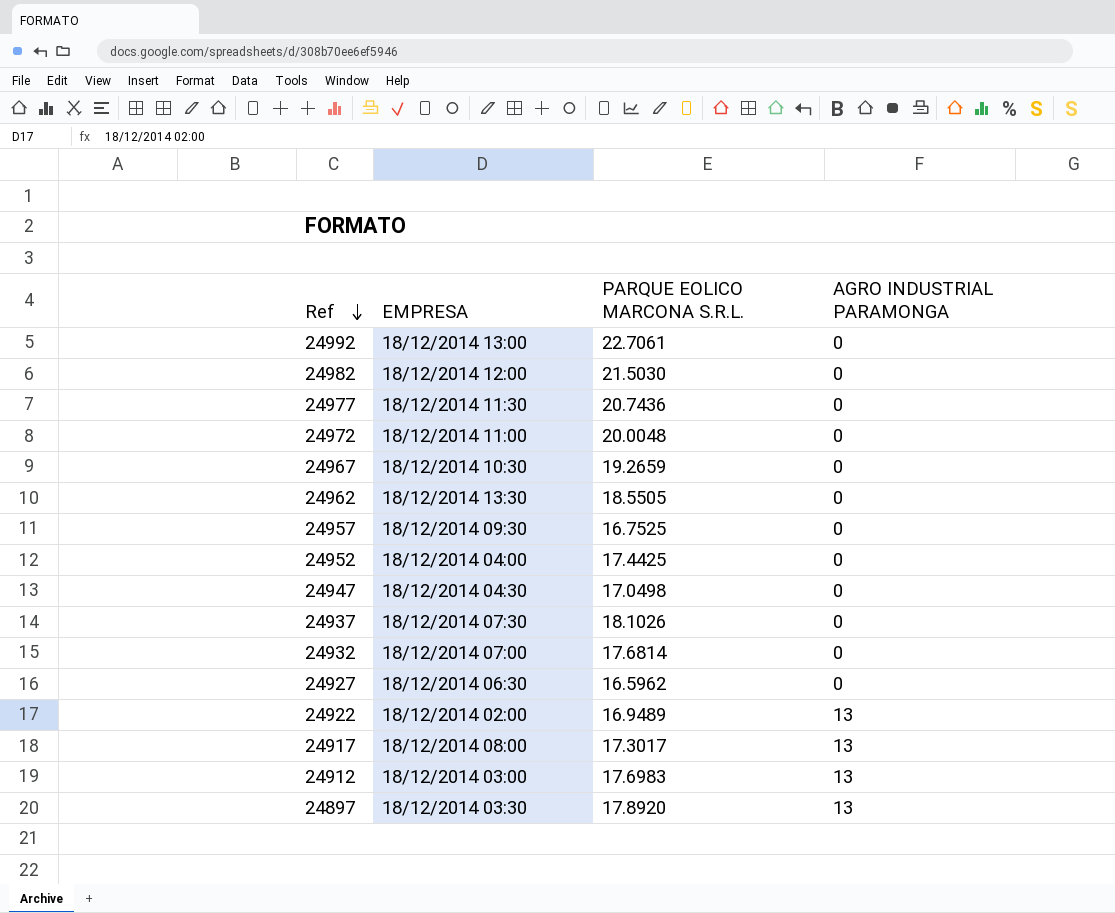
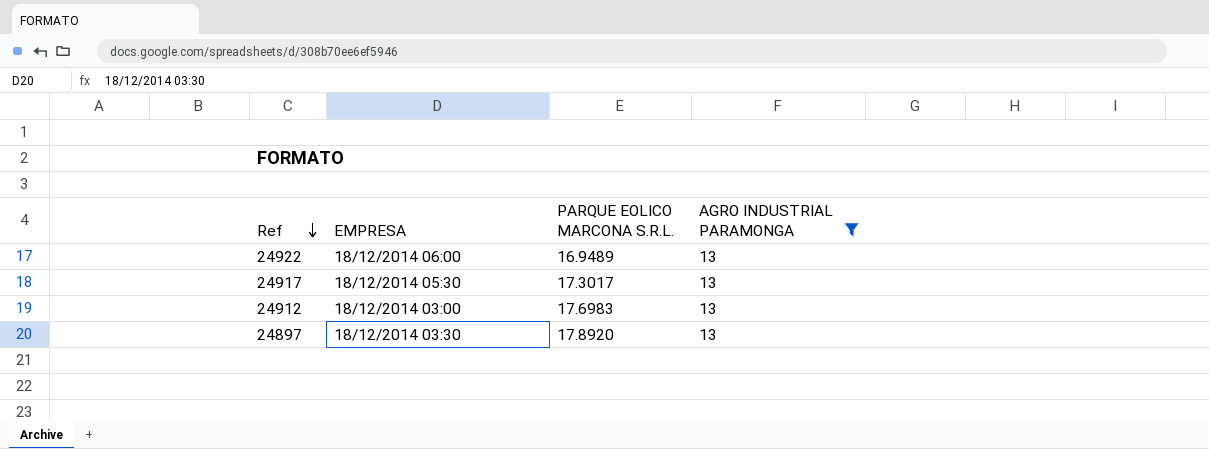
filter: none -> AGRO INDUSTRIAL PARAMONGA = 13
24922 | EMPRESA: 18/12/2014 02:00 -> 18/12/2014 06:00
24917 | EMPRESA: 18/12/2014 08:00 -> 18/12/2014 05:30

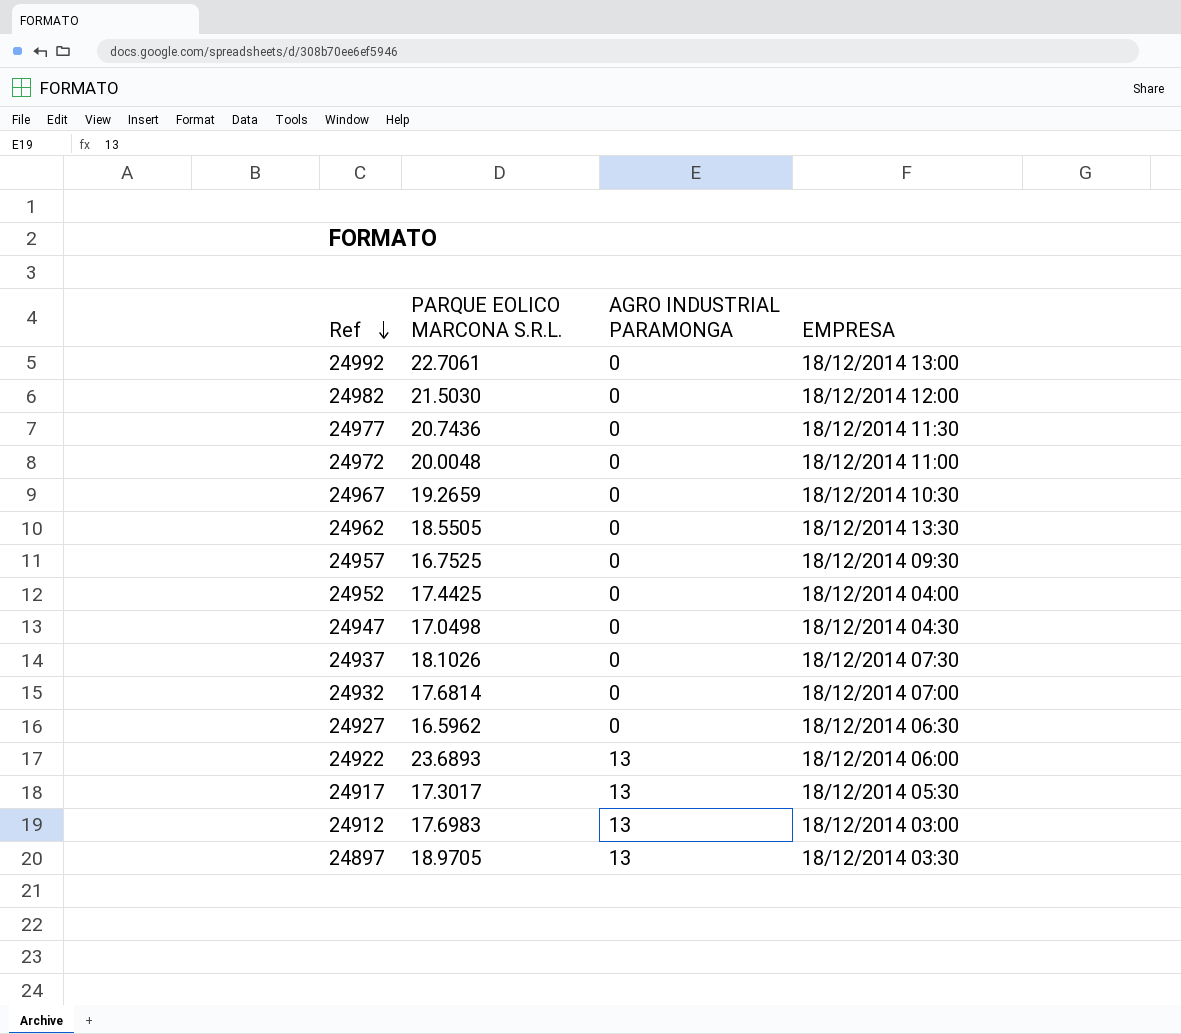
filter: AGRO INDUSTRIAL PARAMONGA = 13 -> none
column EMPRESA | position: 2 -> 4
24922 | PARQUE EOLICO MARCONA S.R.L.: 16.9489 -> 23.6893
24897 | PARQUE EOLICO MARCONA S.R.L.: 17.8920 -> 18.9705

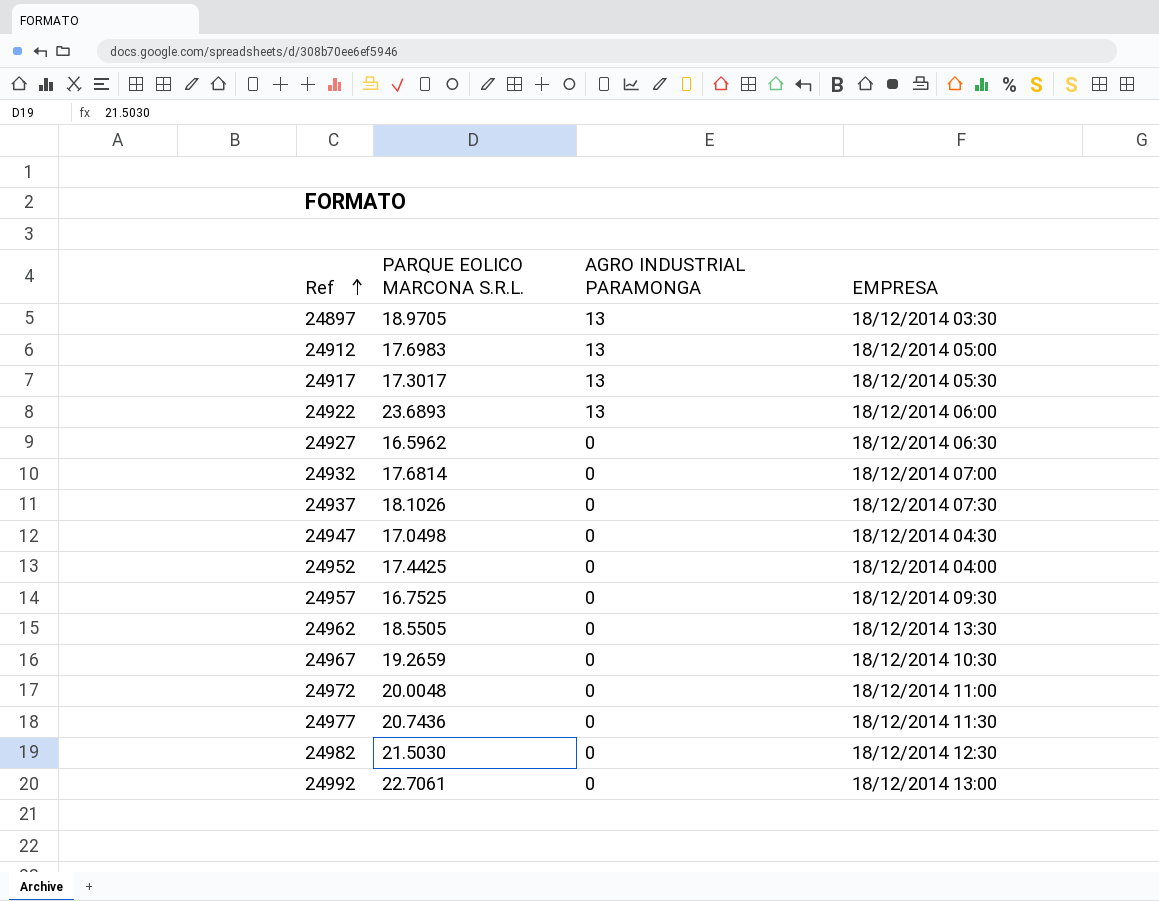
row order: Ref descending -> Ref ascending
24912 | EMPRESA: 18/12/2014 03:00 -> 18/12/2014 05:00
24982 | EMPRESA: 18/12/2014 12:00 -> 18/12/2014 12:30

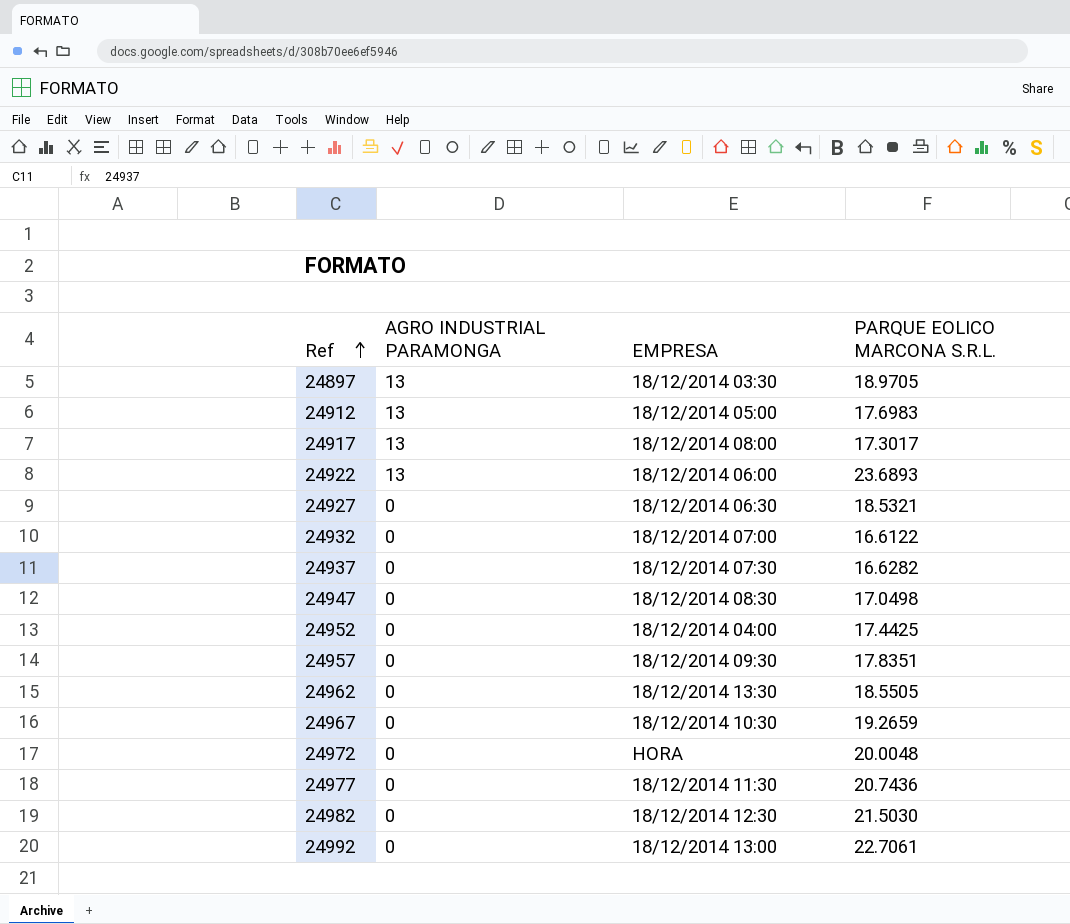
column PARQUE EOLICO MARCONA S.R.L. | position: 2 -> 4
24917 | EMPRESA: 18/12/2014 05:30 -> 18/12/2014 08:00
24927 | PARQUE EOLICO MARCONA S.R.L.: 16.5962 -> 18.5321
24932 | PARQUE EOLICO MARCONA S.R.L.: 17.6814 -> 16.6122
24937 | PARQUE EOLICO MARCONA S.R.L.: 18.1026 -> 16.6282
24947 | EMPRESA: 18/12/2014 04:30 -> 18/12/2014 08:30
24957 | PARQUE EOLICO MARCONA S.R.L.: 16.7525 -> 17.8351
24972 | EMPRESA: 18/12/2014 11:00 -> HORA

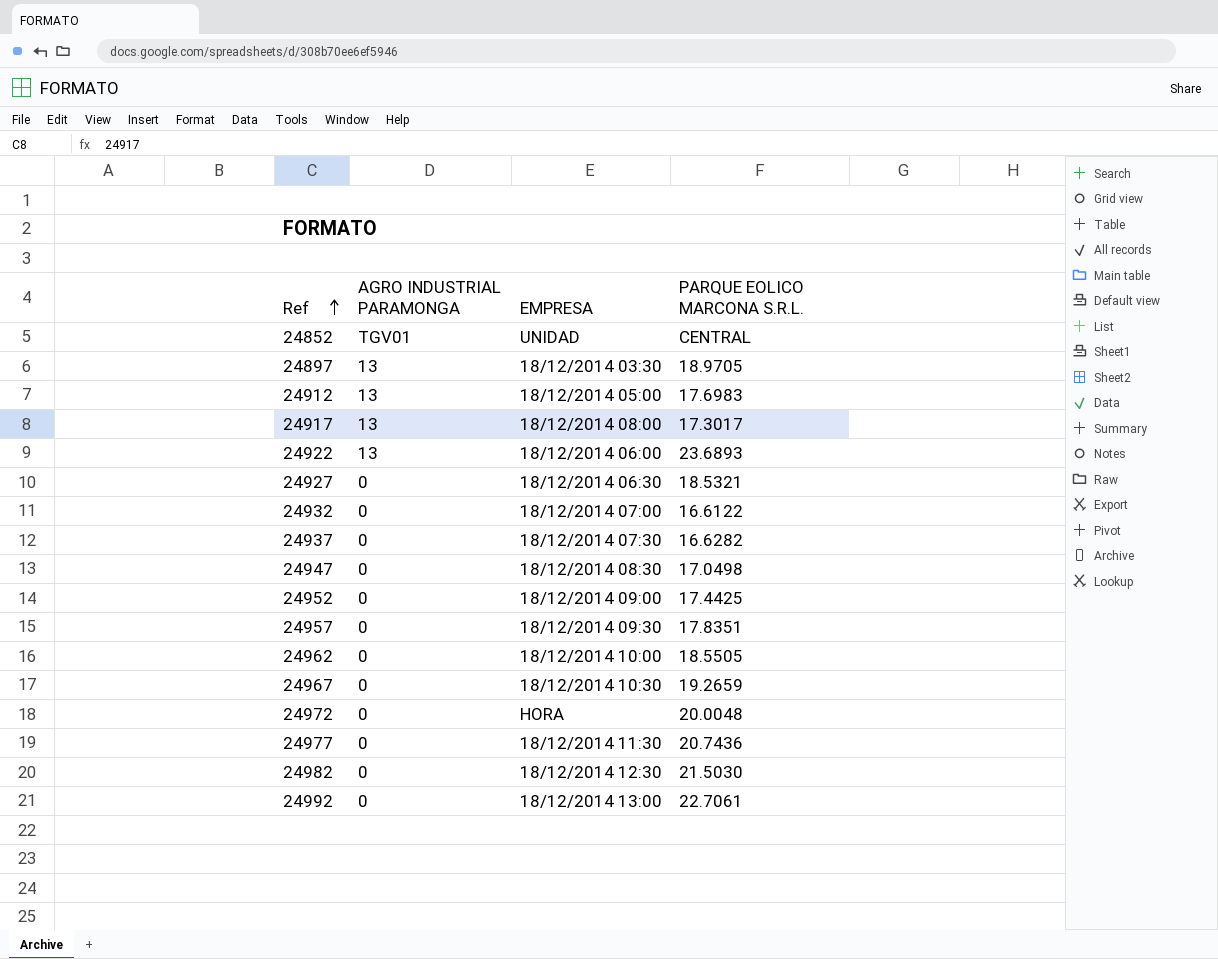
row 24852: none -> TGV01 | UNIDAD | CENTRAL
24952 | EMPRESA: 18/12/2014 04:00 -> 18/12/2014 09:00
24962 | EMPRESA: 18/12/2014 13:30 -> 18/12/2014 10:00

